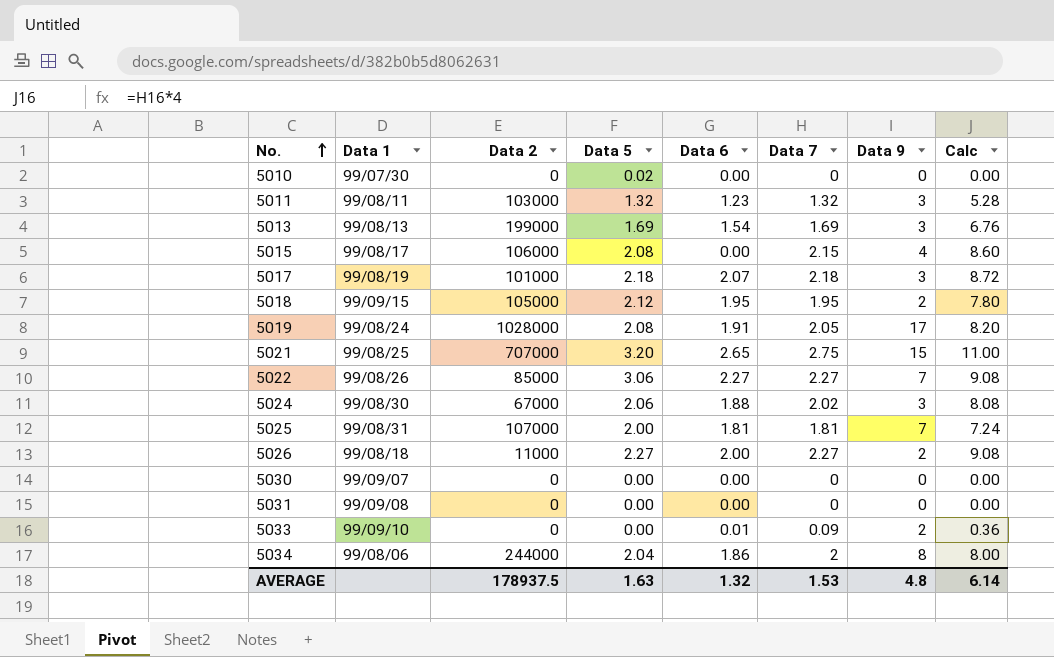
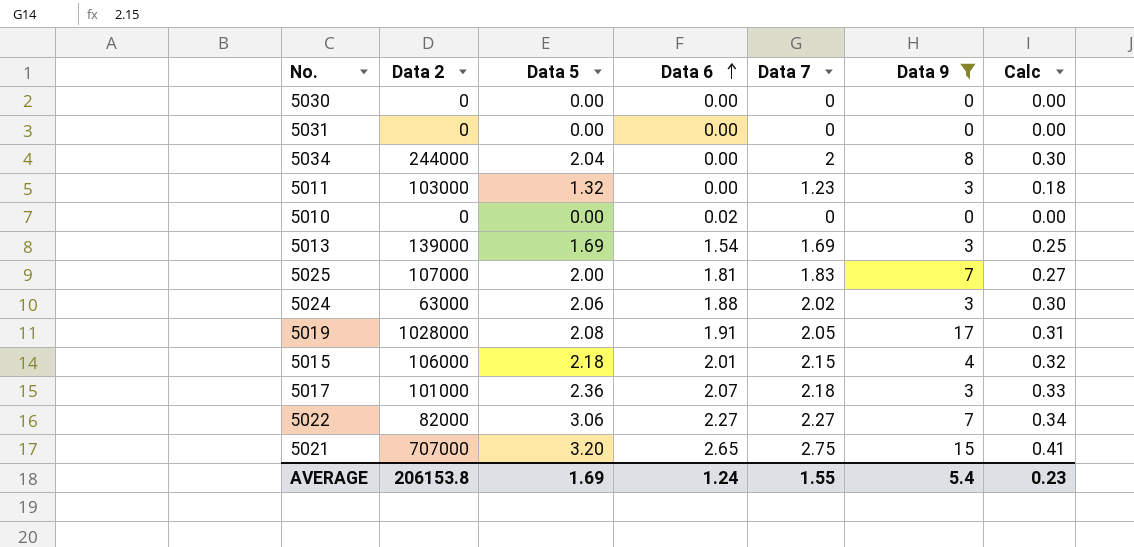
filter: none -> Data 9 != 2
row order: No. ascending -> Data 6 ascending
column Data 1 | position: 2 -> none
column Calc | formula: [Data 7] * 4 -> [Data 7] * 0.15
5034 | Data 6: 1.86 -> 0.00
5011 | Data 6: 1.23 -> 0.00
5011 | Data 7: 1.32 -> 1.23
5010 | Data 5: 0.02 -> 0.00
5010 | Data 6: 0.00 -> 0.02
5013 | Data 2: 199000 -> 139000
5025 | Data 7: 1.81 -> 1.83
5024 | Data 2: 67000 -> 63000
5015 | Data 5: 2.08 -> 2.18
5015 | Data 6: 0.00 -> 2.01
5017 | Data 5: 2.18 -> 2.36
5022 | Data 2: 85000 -> 82000
AVERAGE | Data 2: 178937.5 -> 206153.8
AVERAGE | Data 5: 1.63 -> 1.69
AVERAGE | Data 6: 1.32 -> 1.24
AVERAGE | Data 7: 1.53 -> 1.55
AVERAGE | Data 9: 4.8 -> 5.4
AVERAGE | Calc: 6.14 -> 0.23

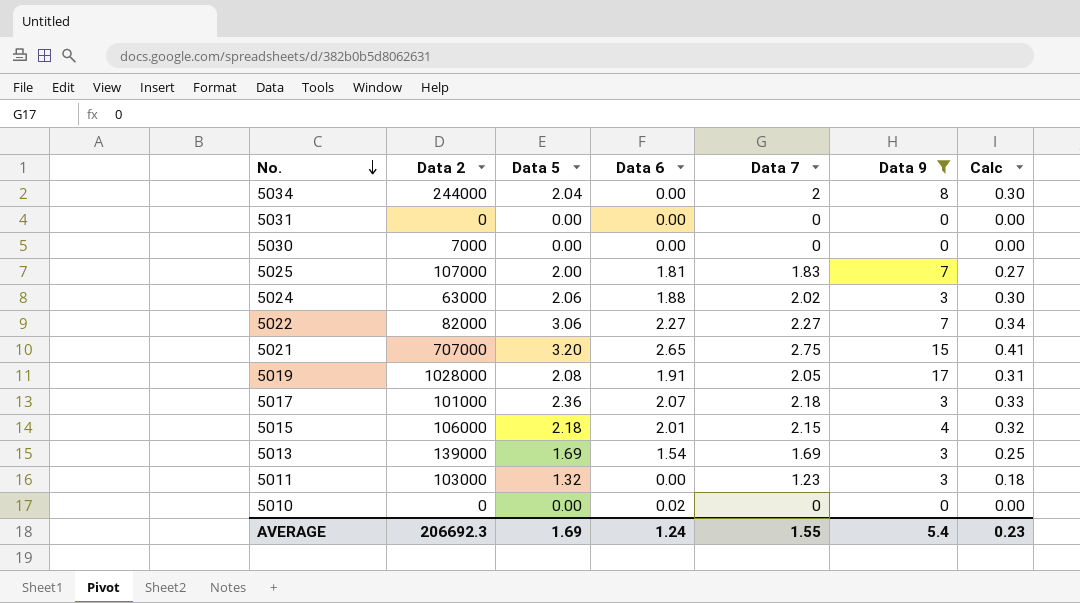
row order: Data 6 ascending -> No. descending
5030 | Data 2: 0 -> 7000
AVERAGE | Data 2: 206153.8 -> 206692.3

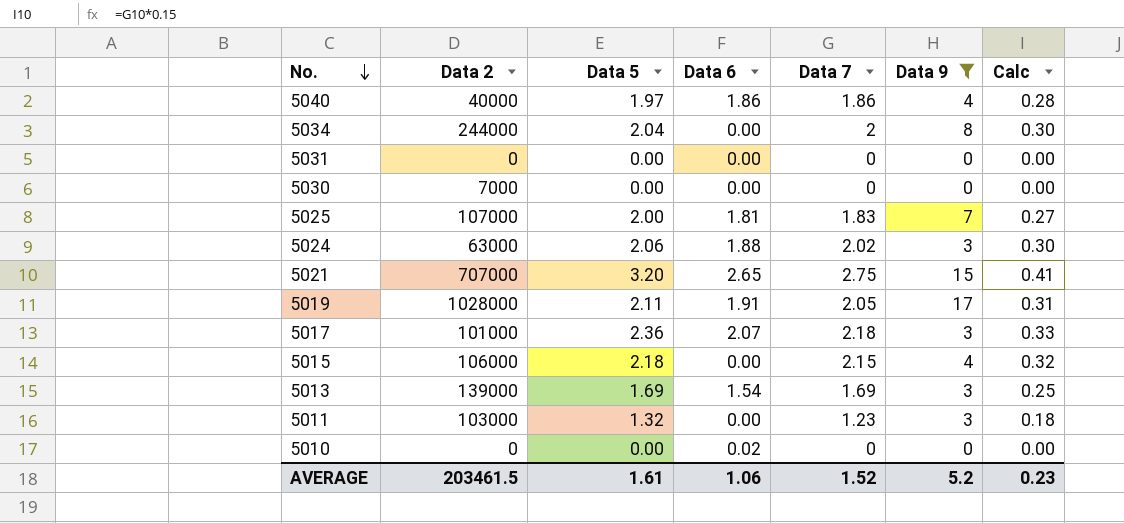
row 5022: 82000 | 3.06 | 2.27 | 2.27 | 7 | 0.34 -> none
row 5040: none -> 40000 | 1.97 | 1.86 | 1.86 | 4 | 0.28
5019 | Data 5: 2.08 -> 2.11
5015 | Data 6: 2.01 -> 0.00
AVERAGE | Data 2: 206692.3 -> 203461.5
AVERAGE | Data 5: 1.69 -> 1.61
AVERAGE | Data 6: 1.24 -> 1.06
AVERAGE | Data 7: 1.55 -> 1.52
AVERAGE | Data 9: 5.4 -> 5.2

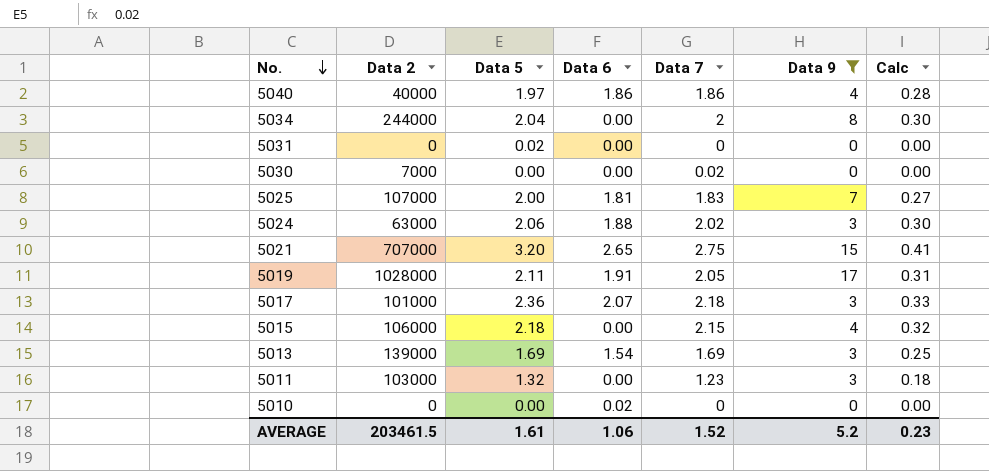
5031 | Data 5: 0.00 -> 0.02
5030 | Data 7: 0 -> 0.02

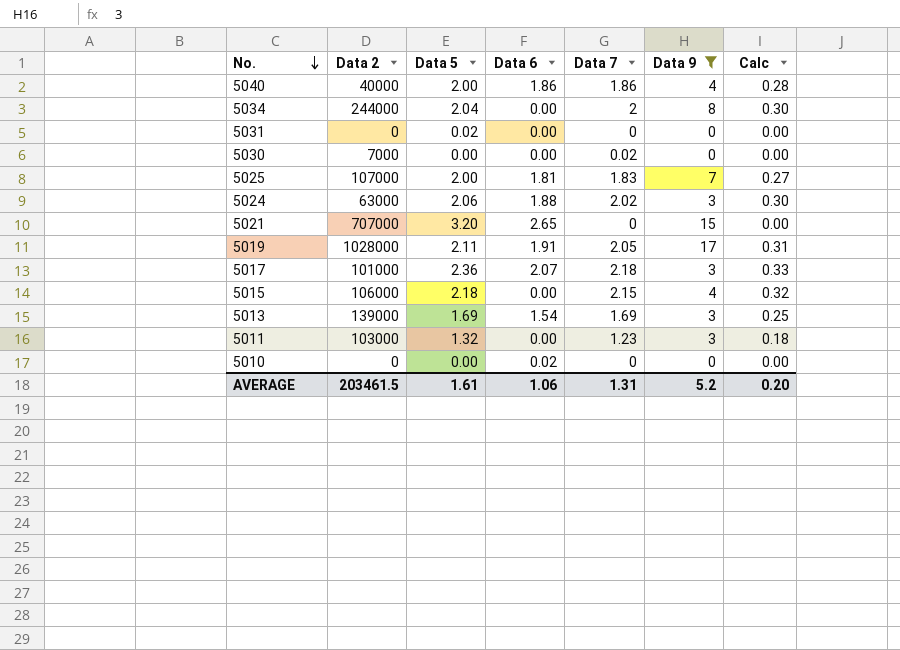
5040 | Data 5: 1.97 -> 2.00
5021 | Data 7: 2.75 -> 0
5021 | Calc: 0.41 -> 0.00
AVERAGE | Data 7: 1.52 -> 1.31
AVERAGE | Calc: 0.23 -> 0.20

